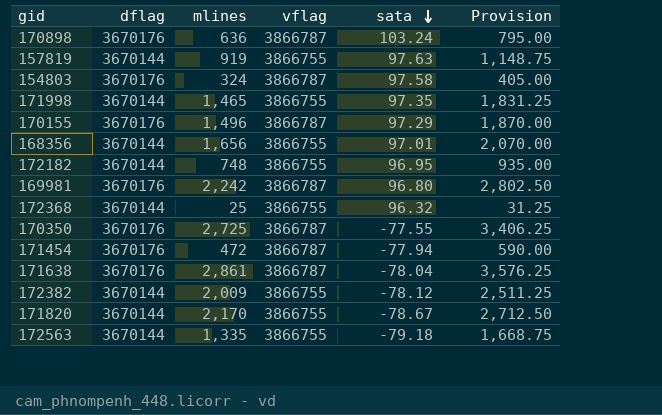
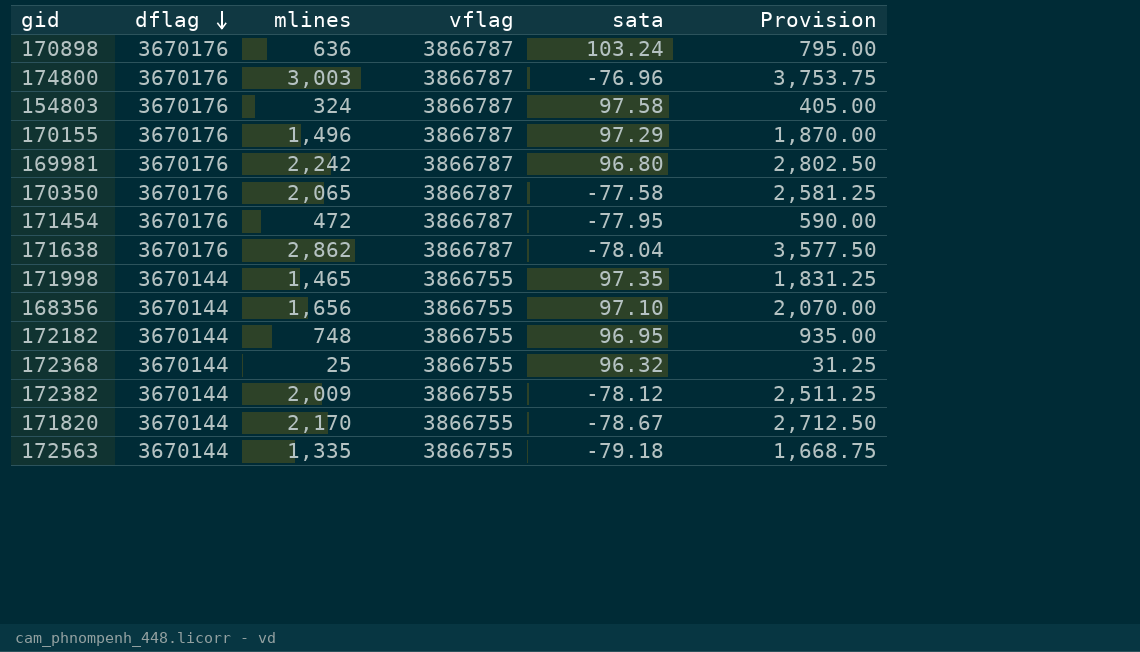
row order: sata descending -> dflag descending
row 157819: 3670144 | 919 | 3866755 | 97.63 | 1,148.75 -> none
row 174800: none -> 3670176 | 3,003 | 3866787 | -76.96 | 3,753.75
170350 | mlines: 2,725 -> 2,065
170350 | sata: -77.55 -> -77.58
170350 | Provision: 3,406.25 -> 2,581.25
171454 | sata: -77.94 -> -77.95
171638 | mlines: 2,861 -> 2,862
171638 | Provision: 3,576.25 -> 3,577.50
168356 | sata: 97.01 -> 97.10

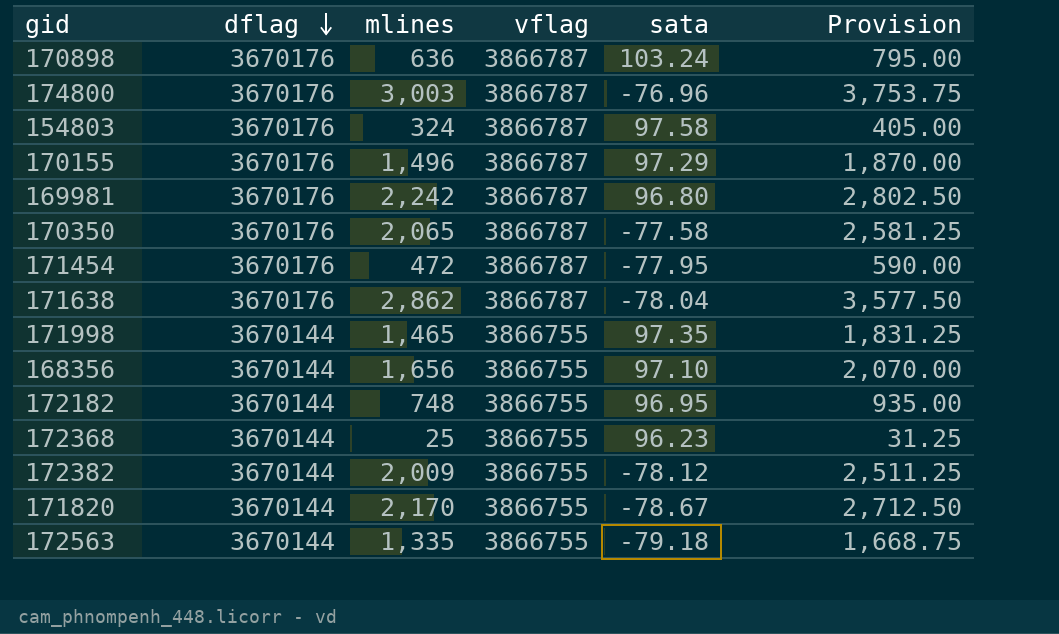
172368 | sata: 96.32 -> 96.23

